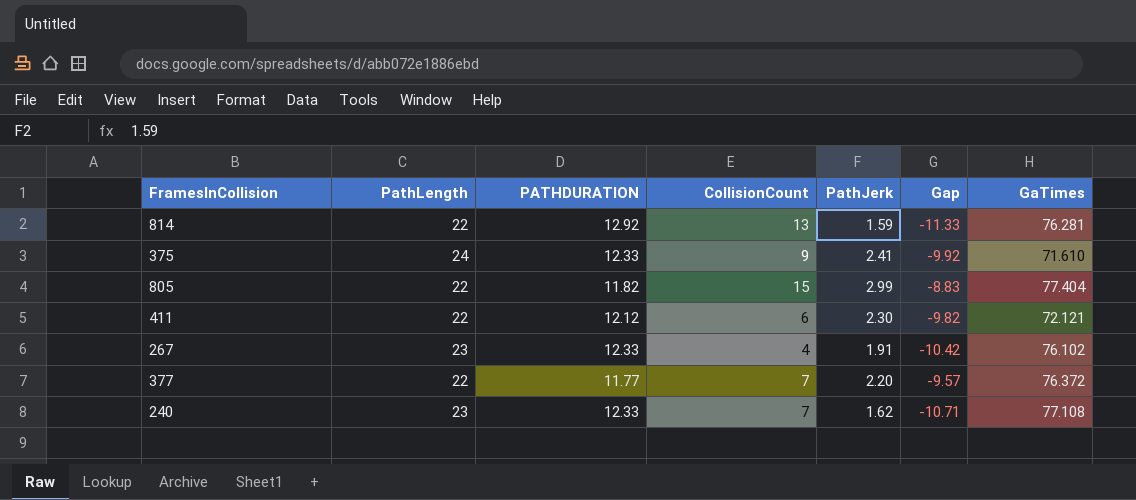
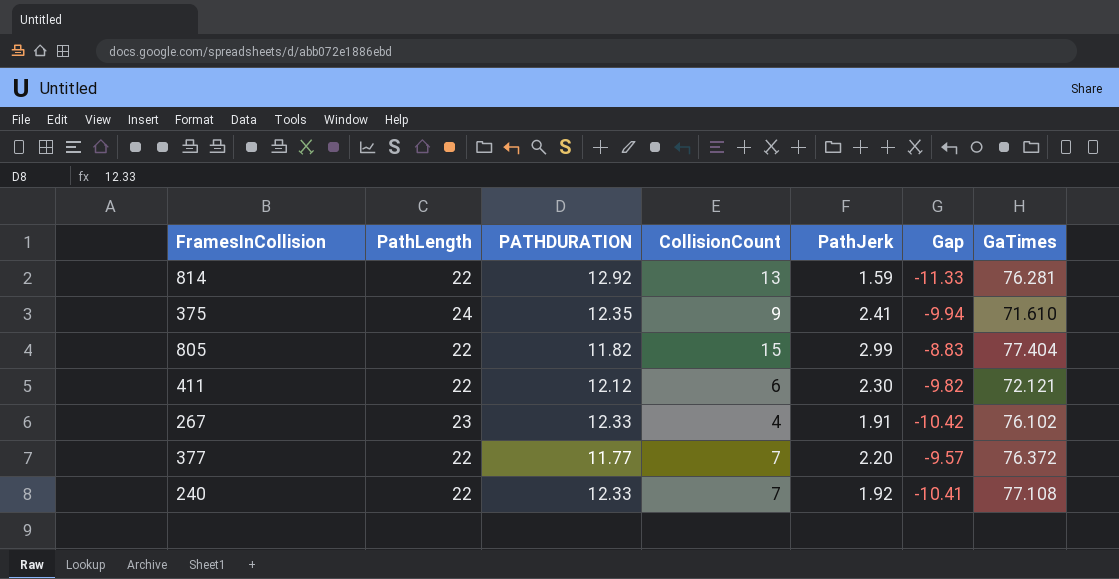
375 | PATHDURATION: 12.33 -> 12.35
375 | Gap: -9.92 -> -9.94
240 | PathLength: 23 -> 22
240 | PathJerk: 1.62 -> 1.92
240 | Gap: -10.71 -> -10.41

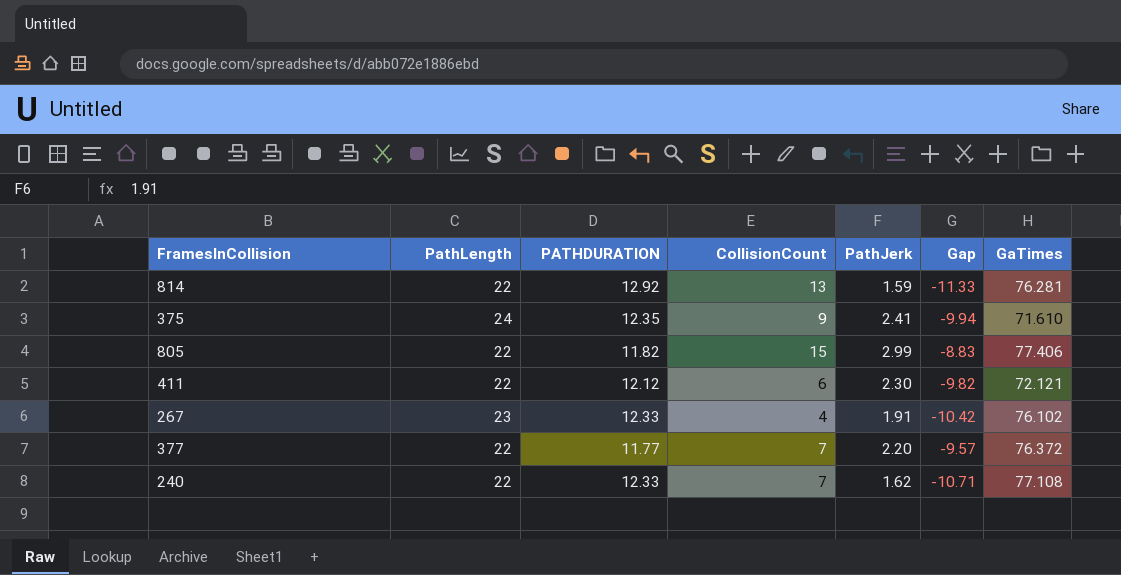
805 | GaTimes: 77.404 -> 77.406
240 | PathJerk: 1.92 -> 1.62
240 | Gap: -10.41 -> -10.71

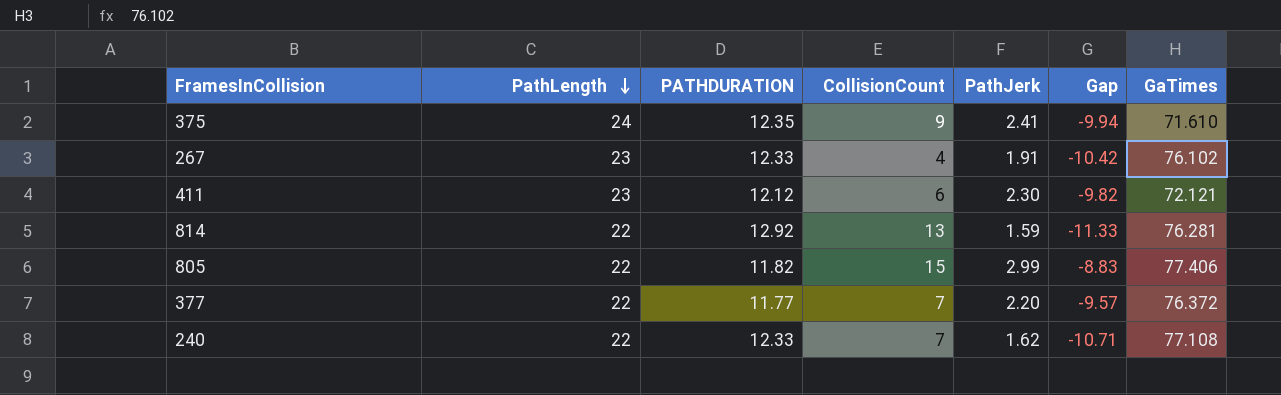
row order: none -> PathLength descending
411 | PathLength: 22 -> 23

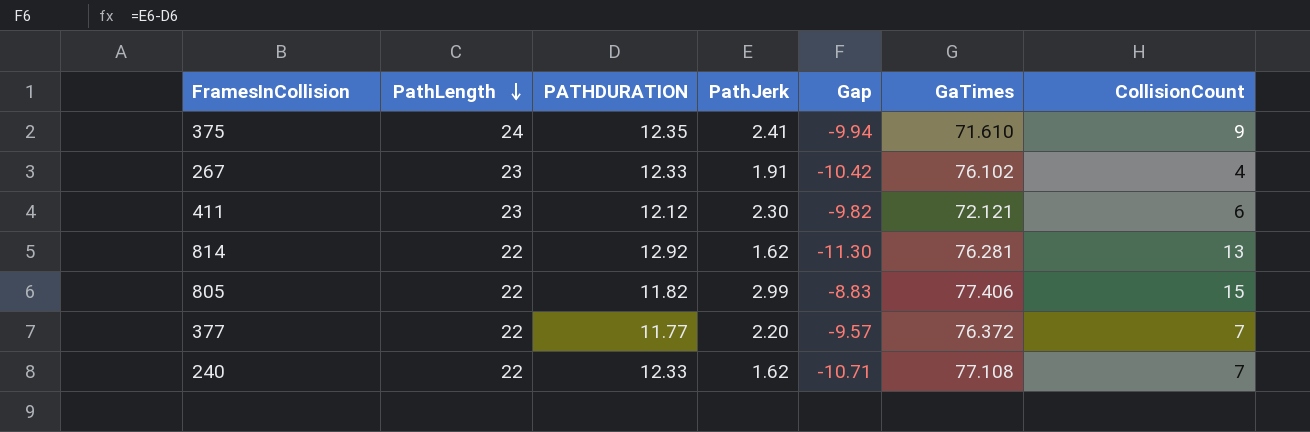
column CollisionCount | position: 4 -> 7
814 | PathJerk: 1.59 -> 1.62
814 | Gap: -11.33 -> -11.30

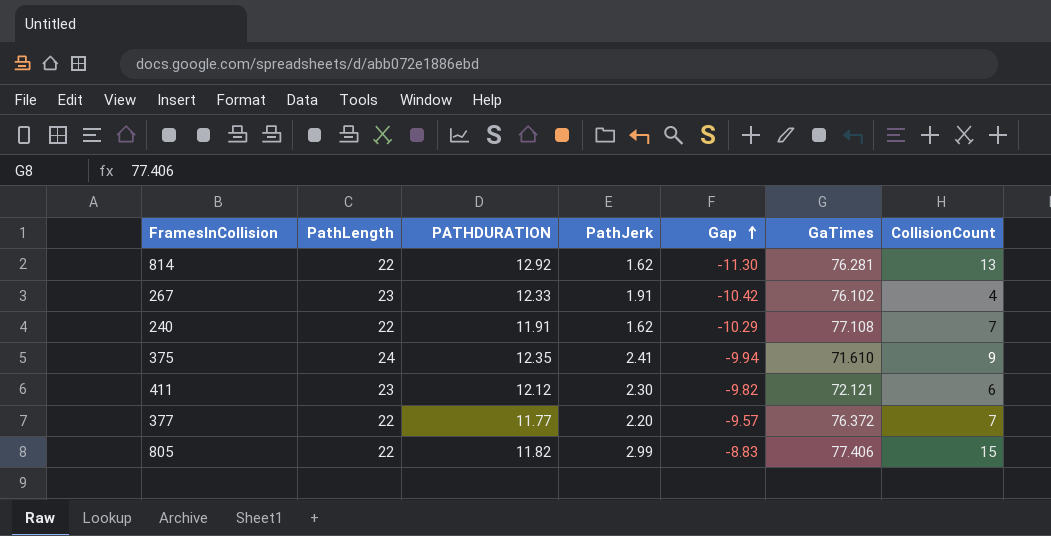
row order: PathLength descending -> Gap ascending
240 | PATHDURATION: 12.33 -> 11.91
240 | Gap: -10.71 -> -10.29

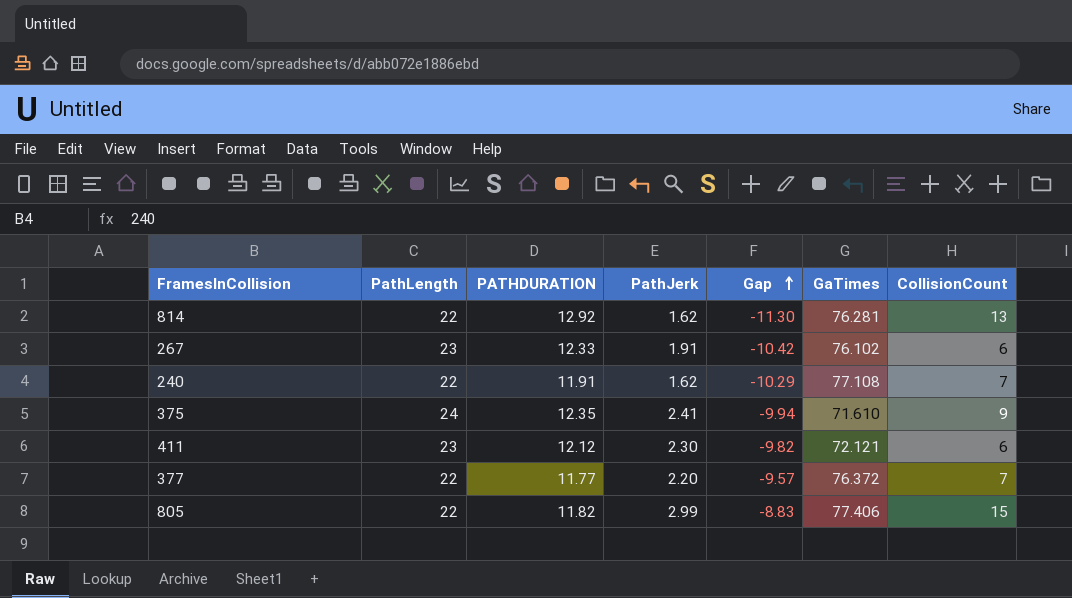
267 | CollisionCount: 4 -> 6

